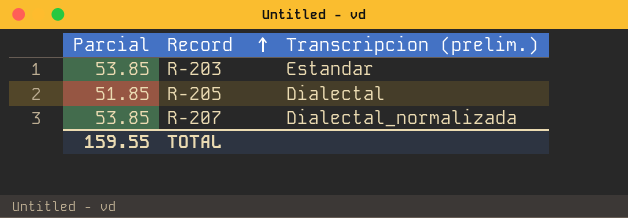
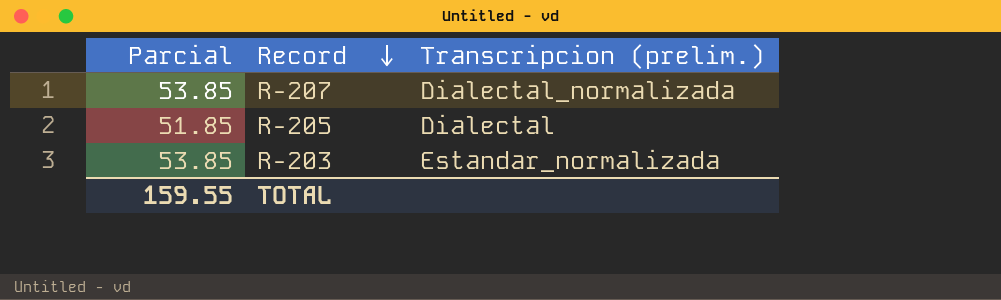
row order: Record ascending -> Record descending
R-203 | Transcripcion (prelim.): Estandar -> Estandar_normalizada

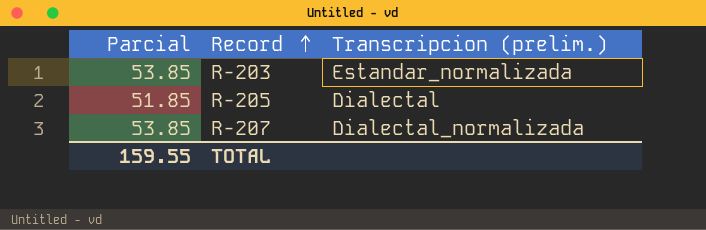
row order: Record descending -> Record ascending

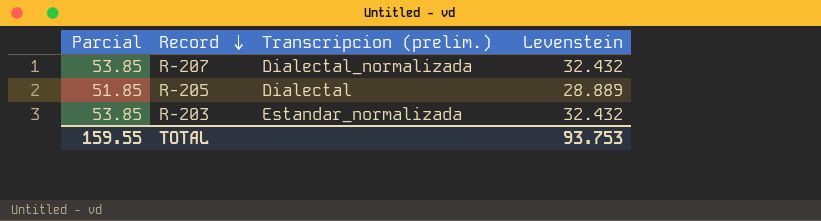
row order: Record ascending -> Record descending
column Levenstein | position: none -> 4

